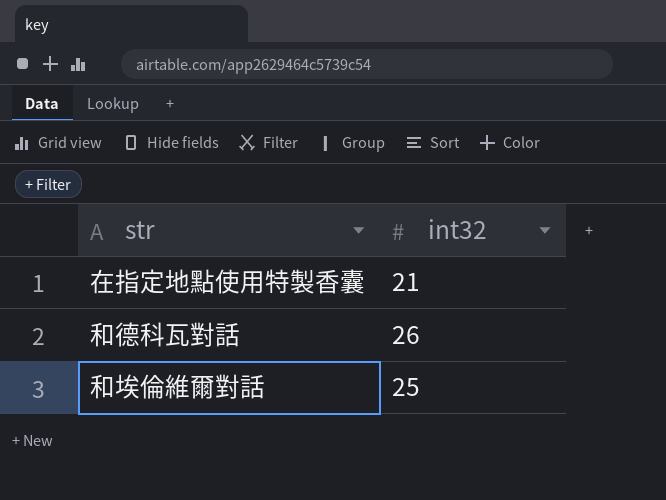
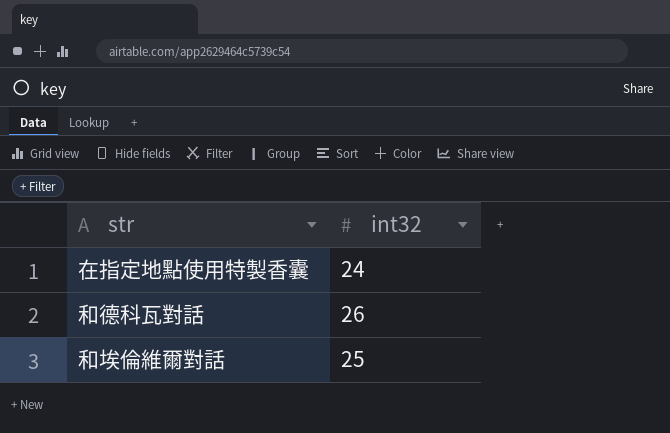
在指定地點使用特製香囊 | int32: 21 -> 24

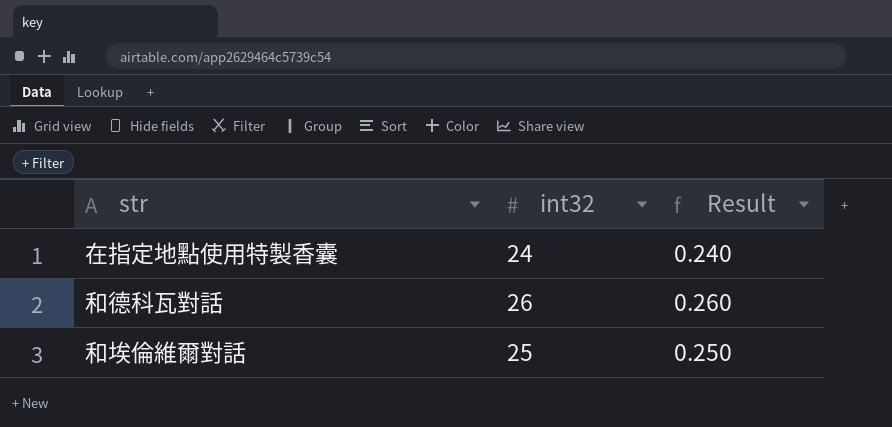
column Result | formula: none -> [int32] * 0.01

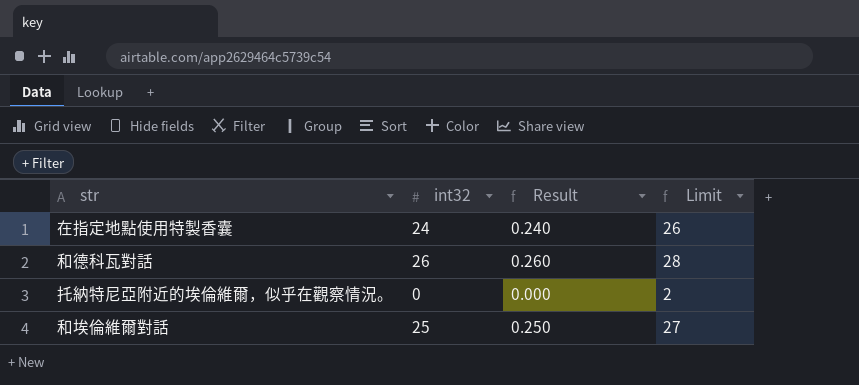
column Limit | formula: none -> [int32] + 2
row 托納特尼亞附近的埃倫維爾，似乎在觀察情況。: none -> 0 | 0.000 | 2

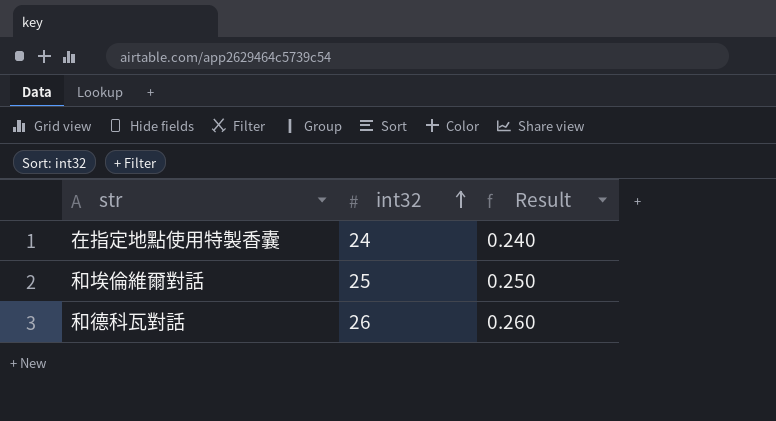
row order: none -> int32 ascending
column Limit | formula: [int32] + 2 -> none
row 托納特尼亞附近的埃倫維爾，似乎在觀察情況。: 0 | 0.000 | 2 -> none

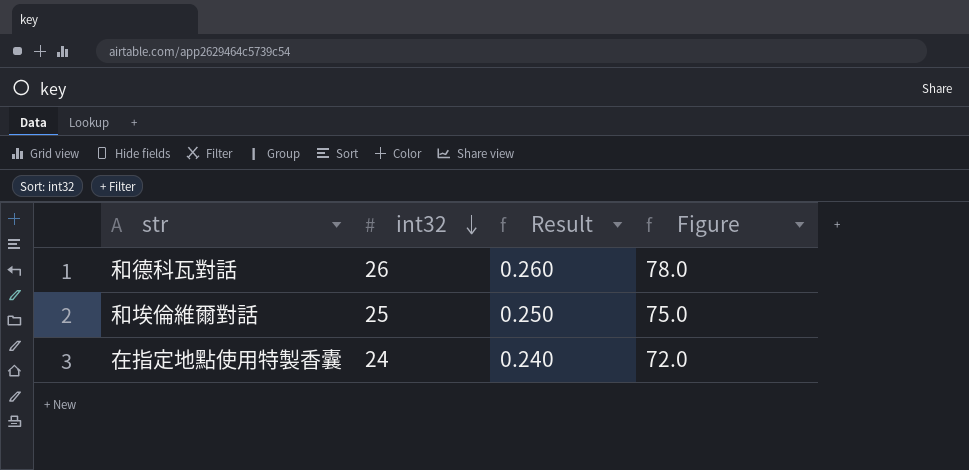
row order: int32 ascending -> int32 descending
column Figure | formula: none -> [int32] * 3

